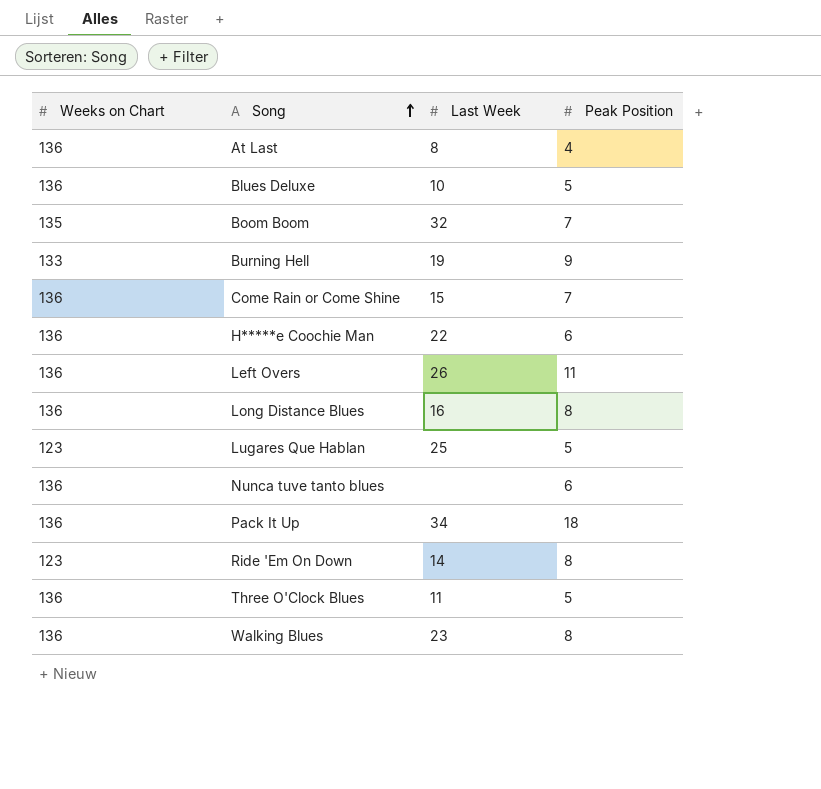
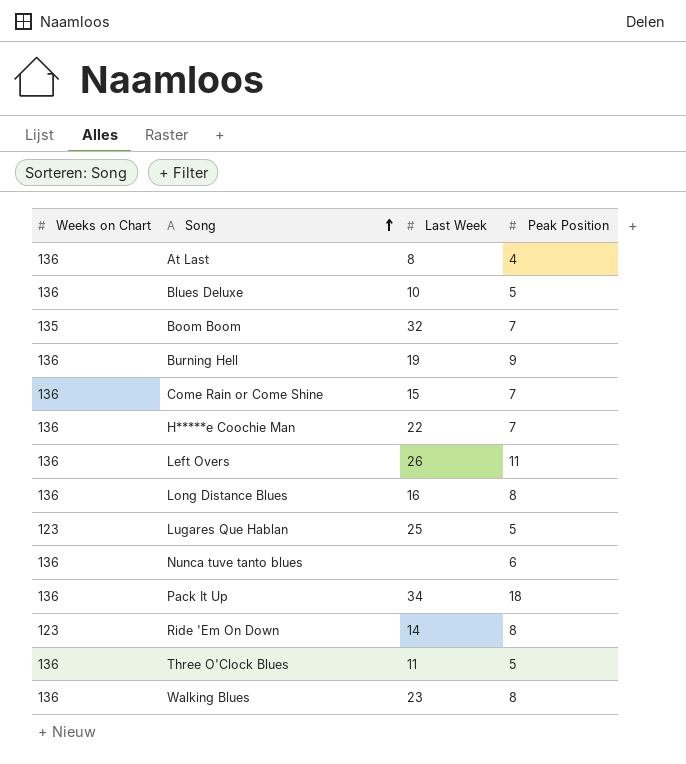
Burning Hell | Weeks on Chart: 133 -> 136
H*****e Coochie Man | Peak Position: 6 -> 7

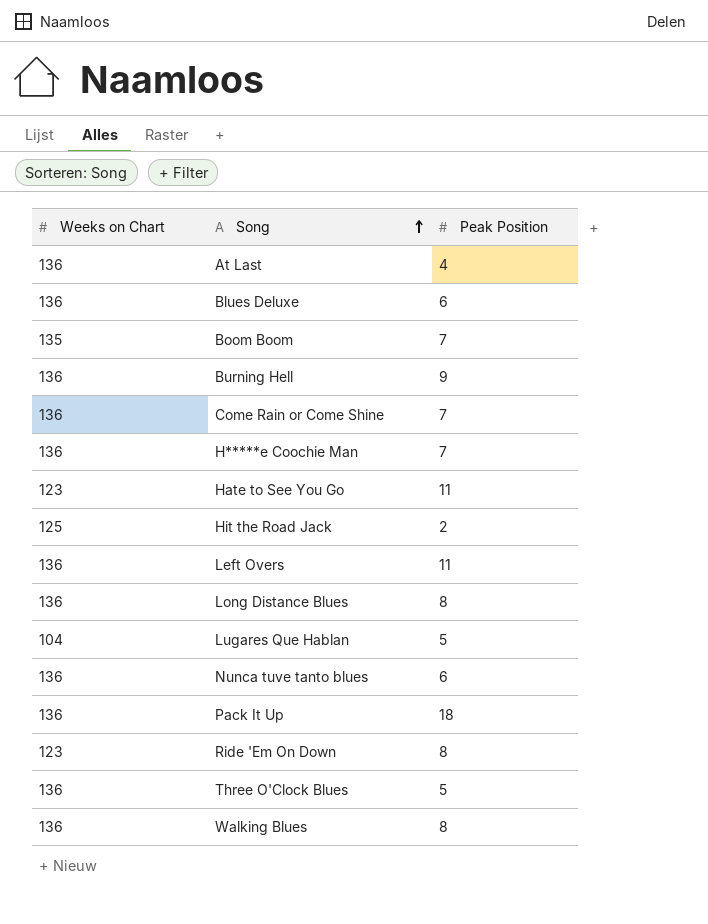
column Last Week | position: 3 -> none
Blues Deluxe | Peak Position: 5 -> 6
row Hate to See You Go: none -> 123 | 11
row Hit the Road Jack: none -> 125 | 2
Lugares Que Hablan | Weeks on Chart: 123 -> 104

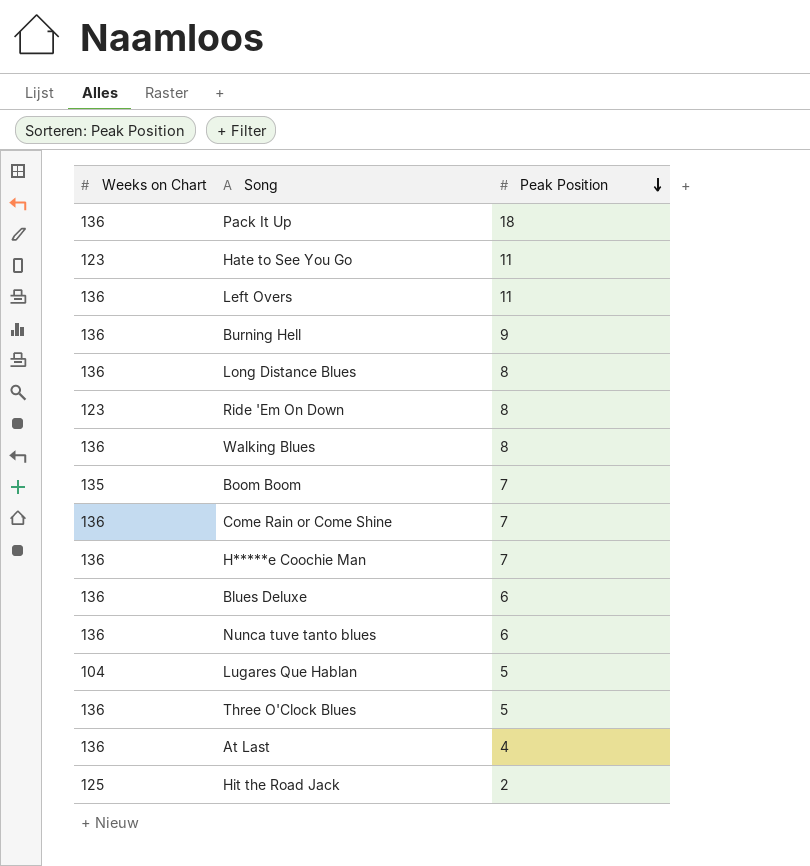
row order: Song ascending -> Peak Position descending

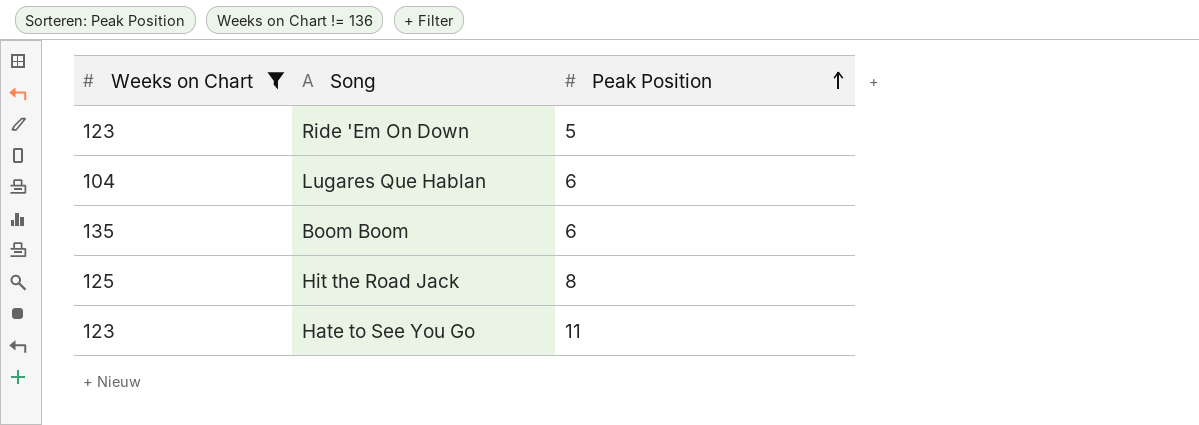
filter: none -> Weeks on Chart != 136
row order: Peak Position descending -> Peak Position ascending
Ride 'Em On Down | Peak Position: 8 -> 5
Lugares Que Hablan | Peak Position: 5 -> 6
Boom Boom | Peak Position: 7 -> 6
Hit the Road Jack | Peak Position: 2 -> 8

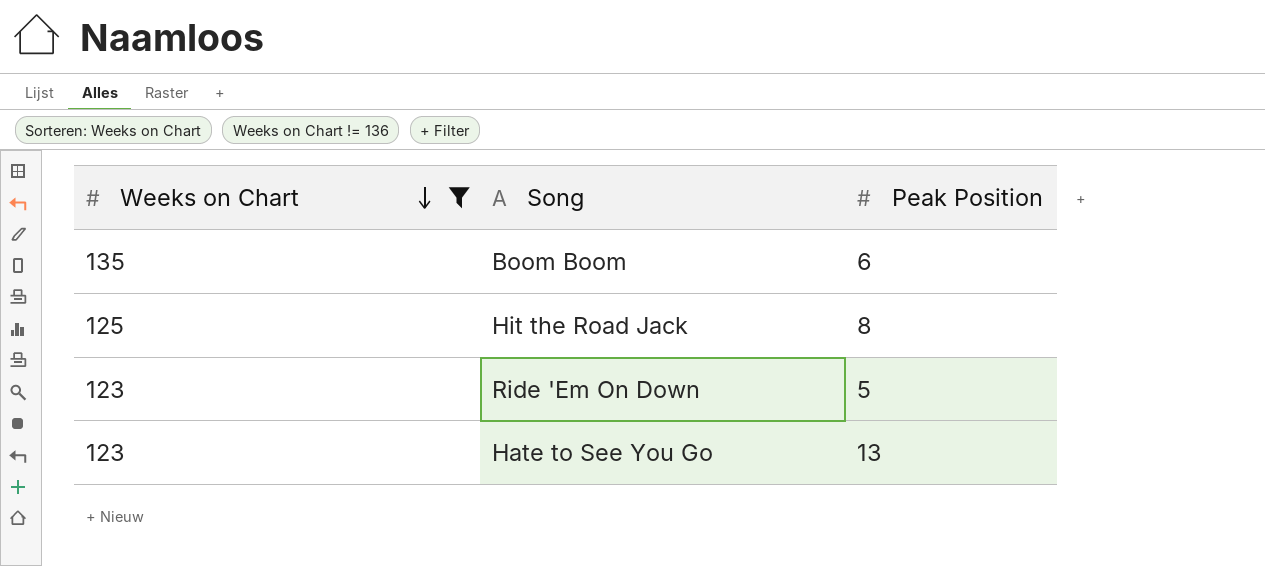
row order: Peak Position ascending -> Weeks on Chart descending
row Lugares Que Hablan: 104 | 6 -> none
Hate to See You Go | Peak Position: 11 -> 13

